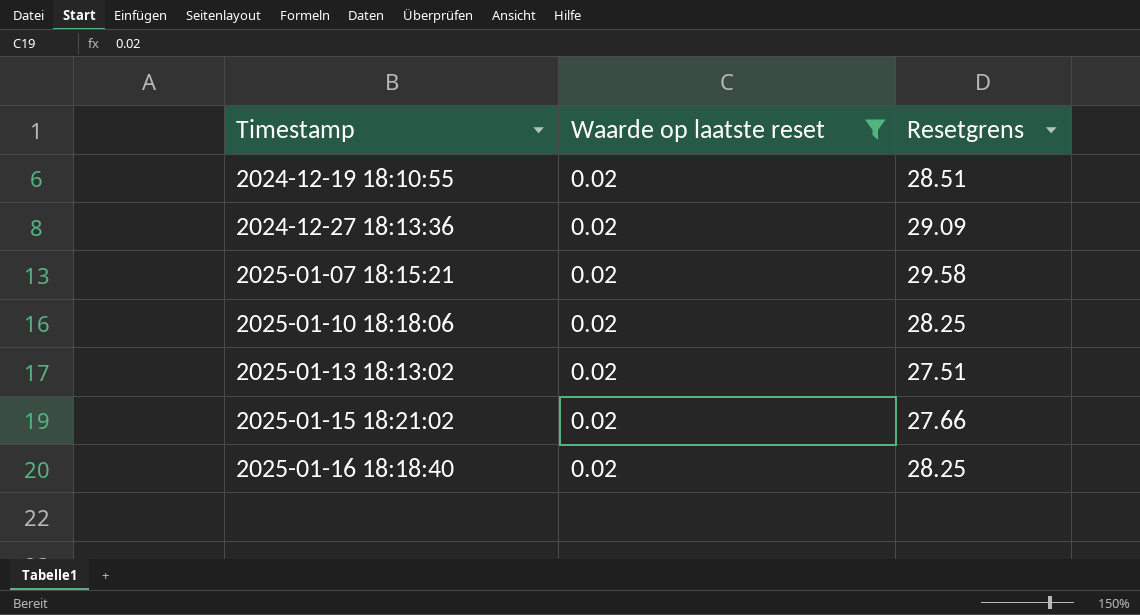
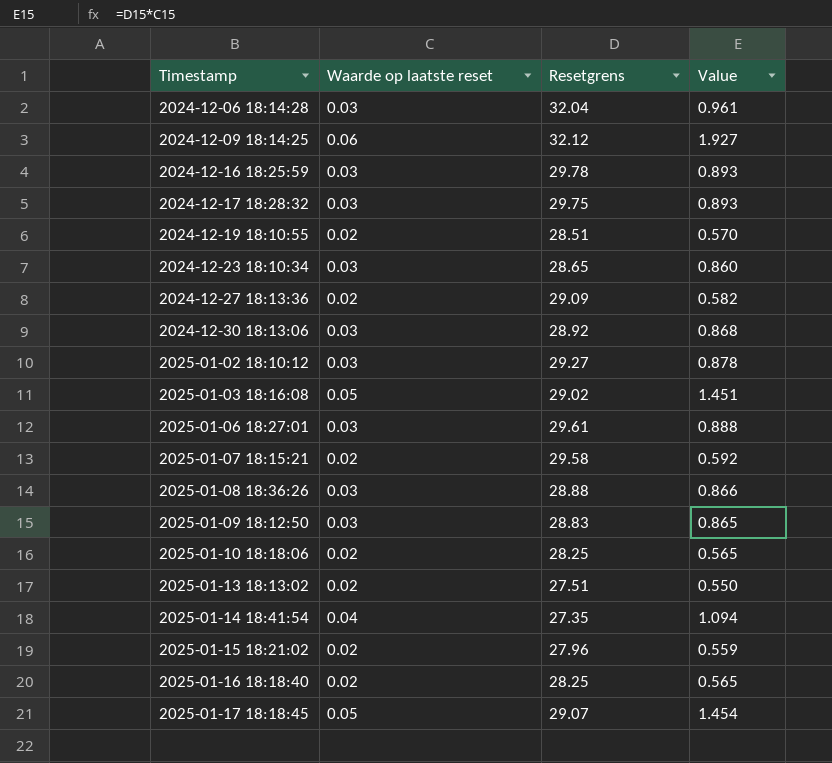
filter: Waarde op laatste reset = 0.02 -> none
column Value | formula: none -> [Waarde op laatste reset] * [Resetgrens]
2025-01-15 18:21:02 | Resetgrens: 27.66 -> 27.96

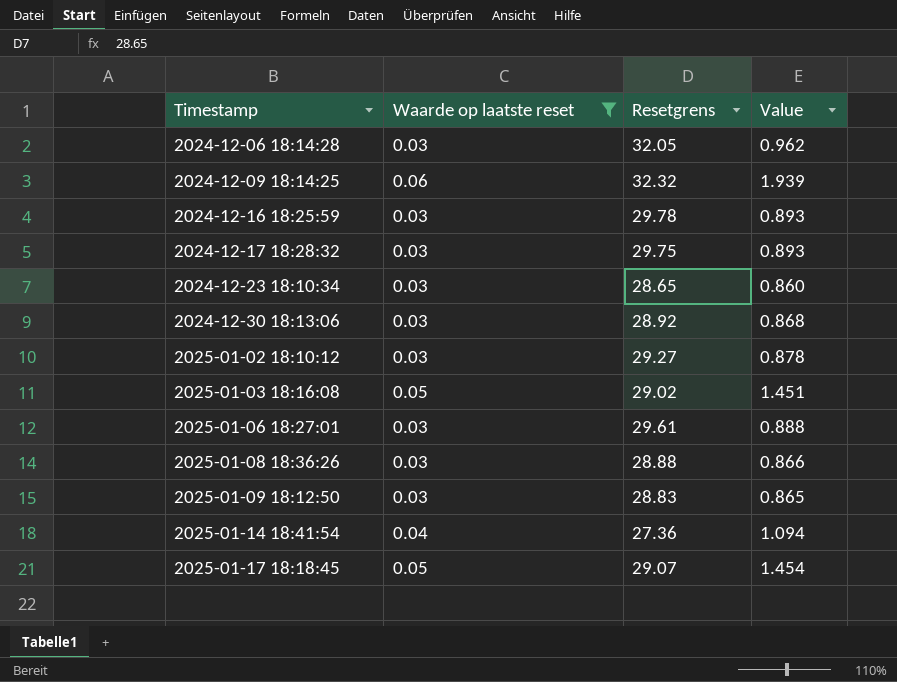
filter: none -> Waarde op laatste reset != 0.02
2024-12-06 18:14:28 | Resetgrens: 32.04 -> 32.05
2024-12-06 18:14:28 | Value: 0.961 -> 0.962
2024-12-09 18:14:25 | Resetgrens: 32.12 -> 32.32
2024-12-09 18:14:25 | Value: 1.927 -> 1.939
2025-01-14 18:41:54 | Resetgrens: 27.35 -> 27.36

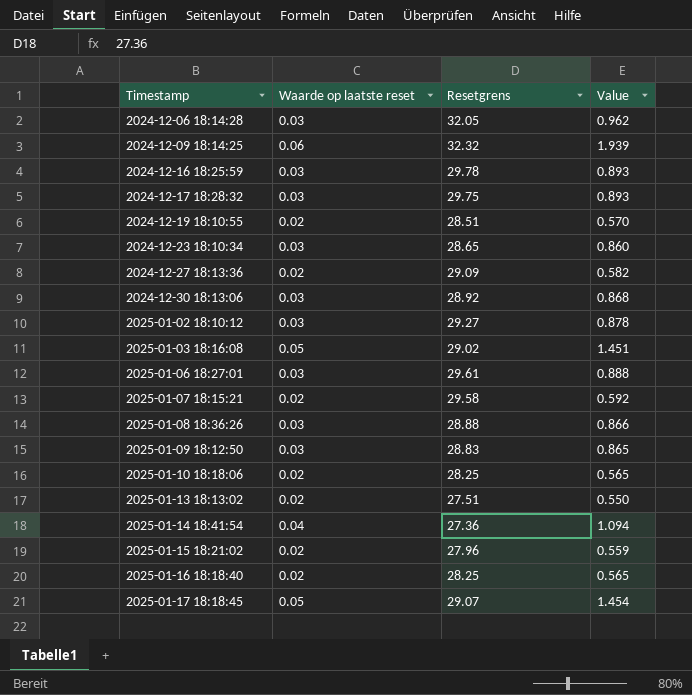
filter: Waarde op laatste reset != 0.02 -> none

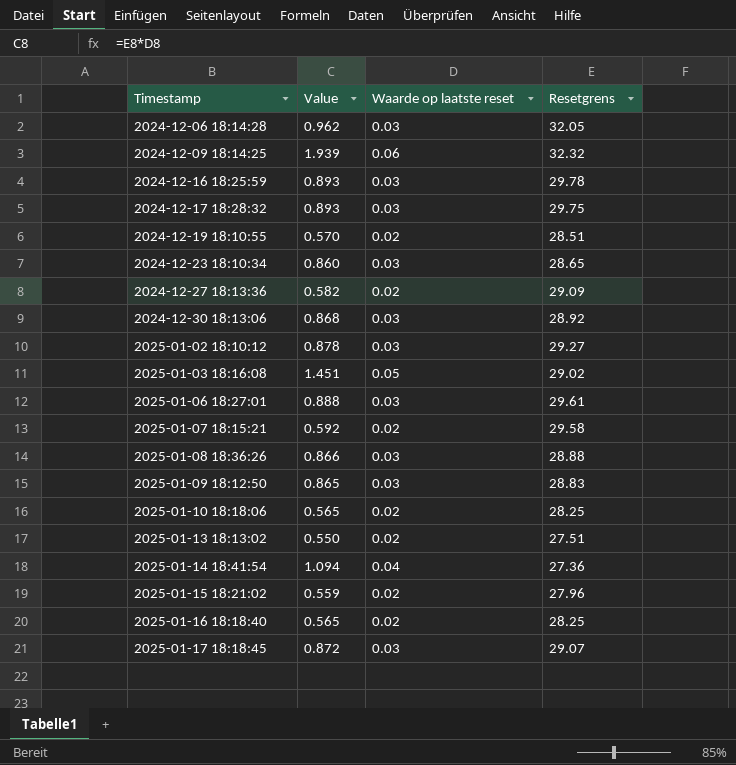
column Value | position: 4 -> 2
2025-01-17 18:18:45 | Value: 1.454 -> 0.872
2025-01-17 18:18:45 | Waarde op laatste reset: 0.05 -> 0.03

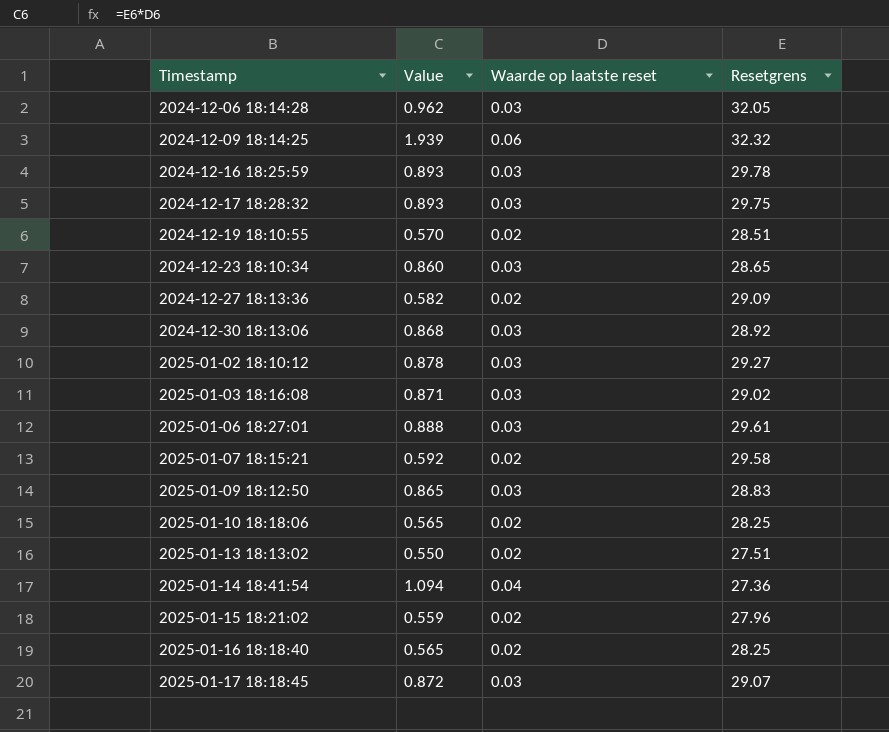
row 2025-01-08 18:36:26: 0.866 | 0.03 | 28.88 -> none
2025-01-03 18:16:08 | Value: 1.451 -> 0.871
2025-01-03 18:16:08 | Waarde op laatste reset: 0.05 -> 0.03

